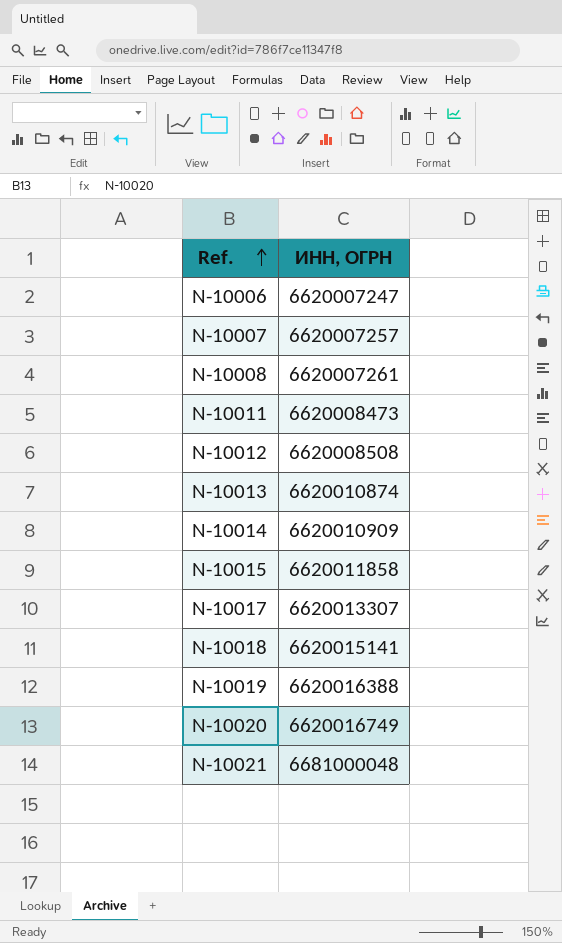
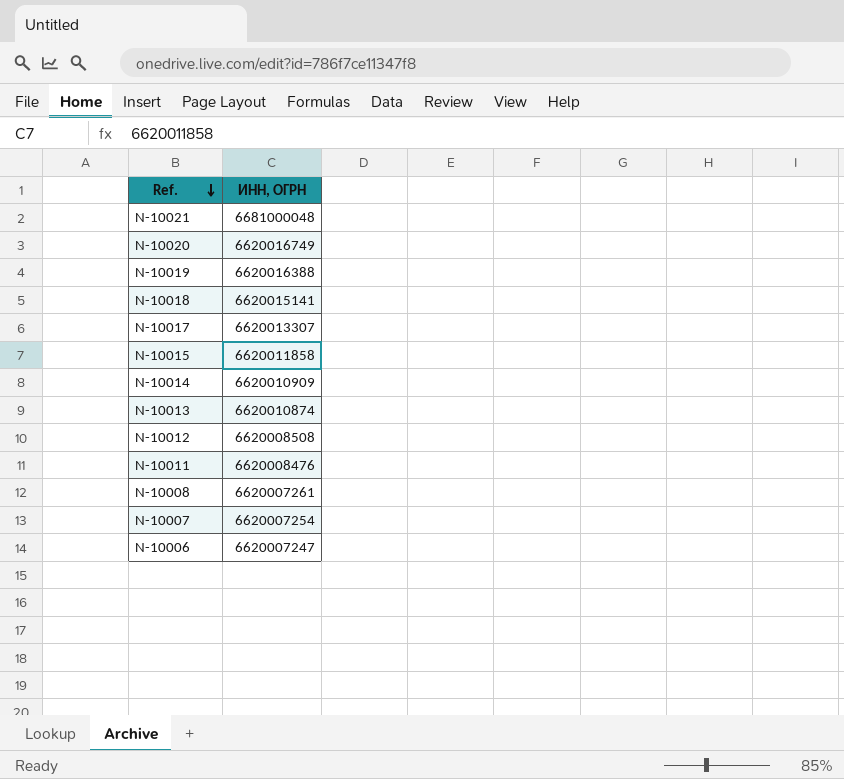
row order: Ref. ascending -> Ref. descending
N-10011 | ИНН, ОГРН: 6620008473 -> 6620008476
N-10007 | ИНН, ОГРН: 6620007257 -> 6620007254

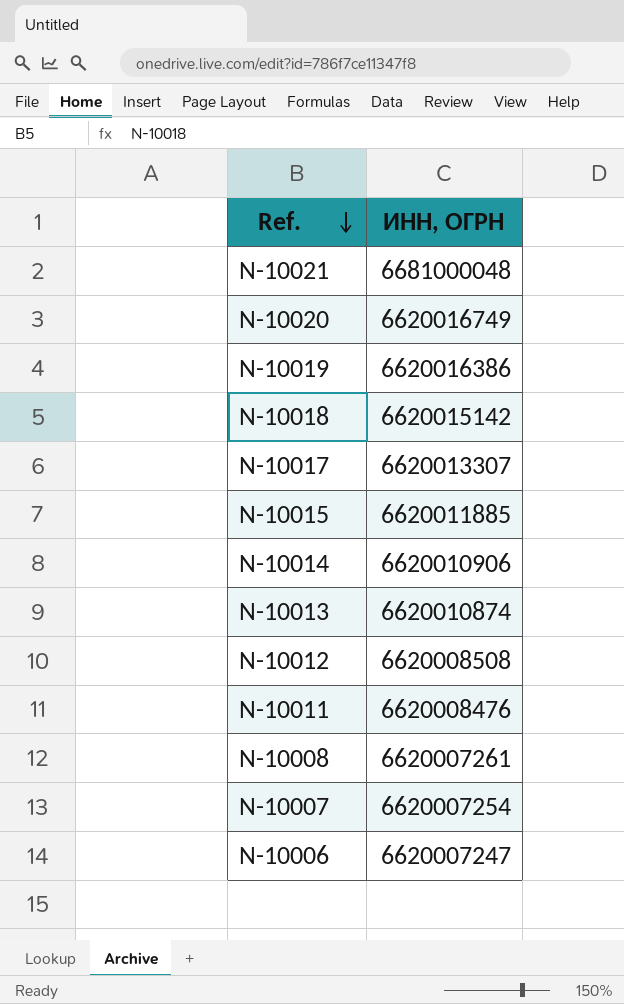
N-10019 | ИНН, ОГРН: 6620016388 -> 6620016386
N-10018 | ИНН, ОГРН: 6620015141 -> 6620015142
N-10015 | ИНН, ОГРН: 6620011858 -> 6620011885
N-10014 | ИНН, ОГРН: 6620010909 -> 6620010906

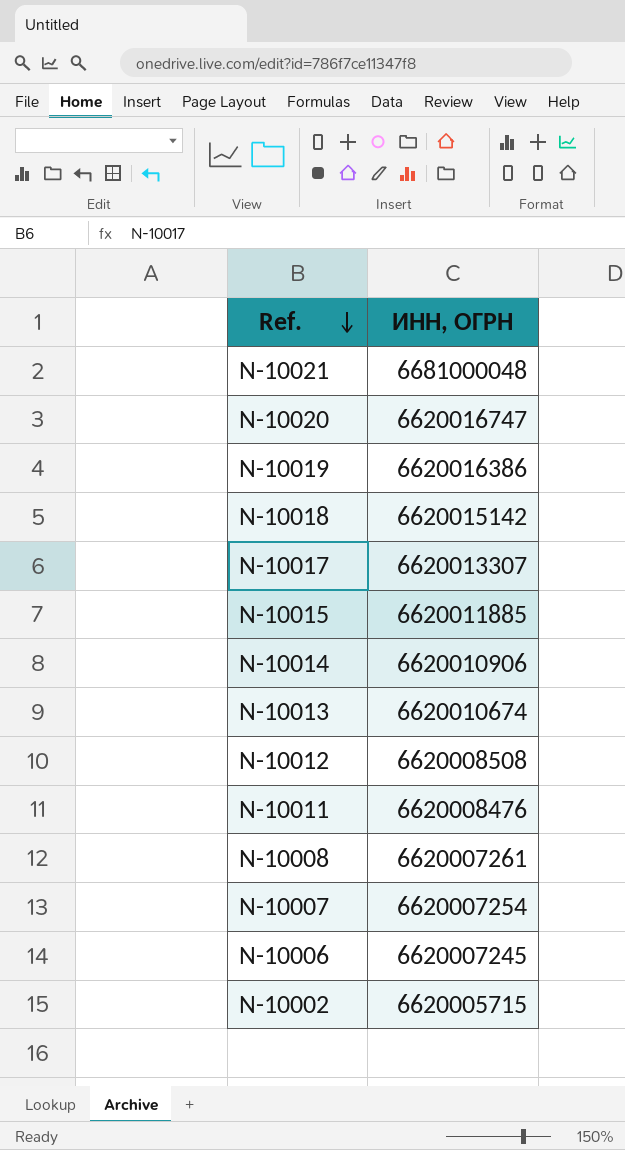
N-10020 | ИНН, ОГРН: 6620016749 -> 6620016747
N-10013 | ИНН, ОГРН: 6620010874 -> 6620010674
N-10006 | ИНН, ОГРН: 6620007247 -> 6620007245
row N-10002: none -> 6620005715

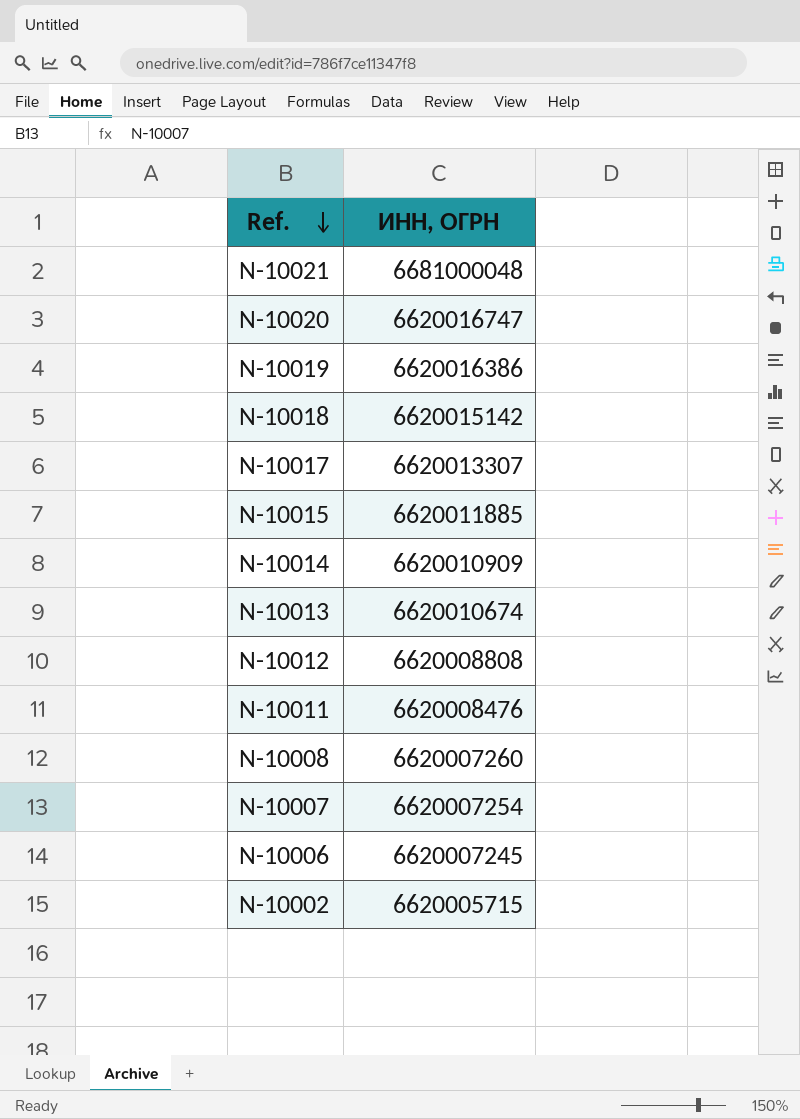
N-10014 | ИНН, ОГРН: 6620010906 -> 6620010909
N-10012 | ИНН, ОГРН: 6620008508 -> 6620008808
N-10008 | ИНН, ОГРН: 6620007261 -> 6620007260

